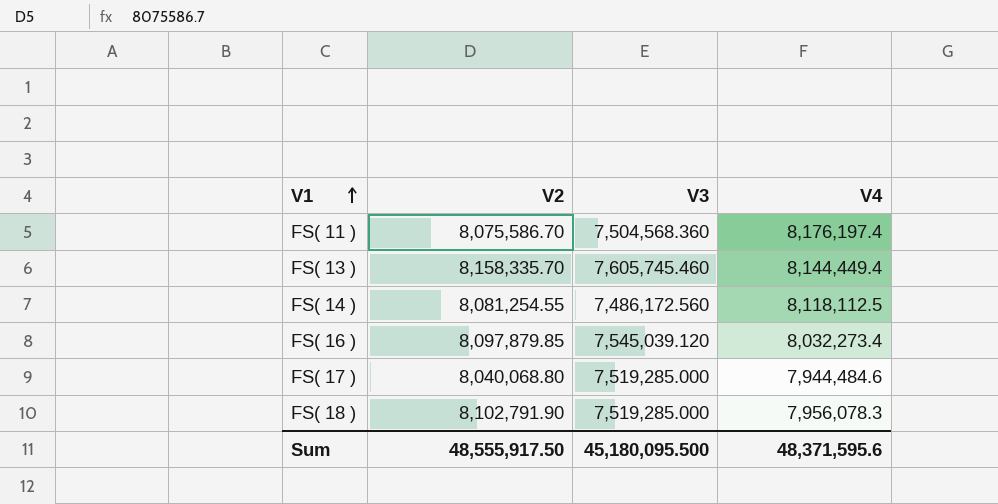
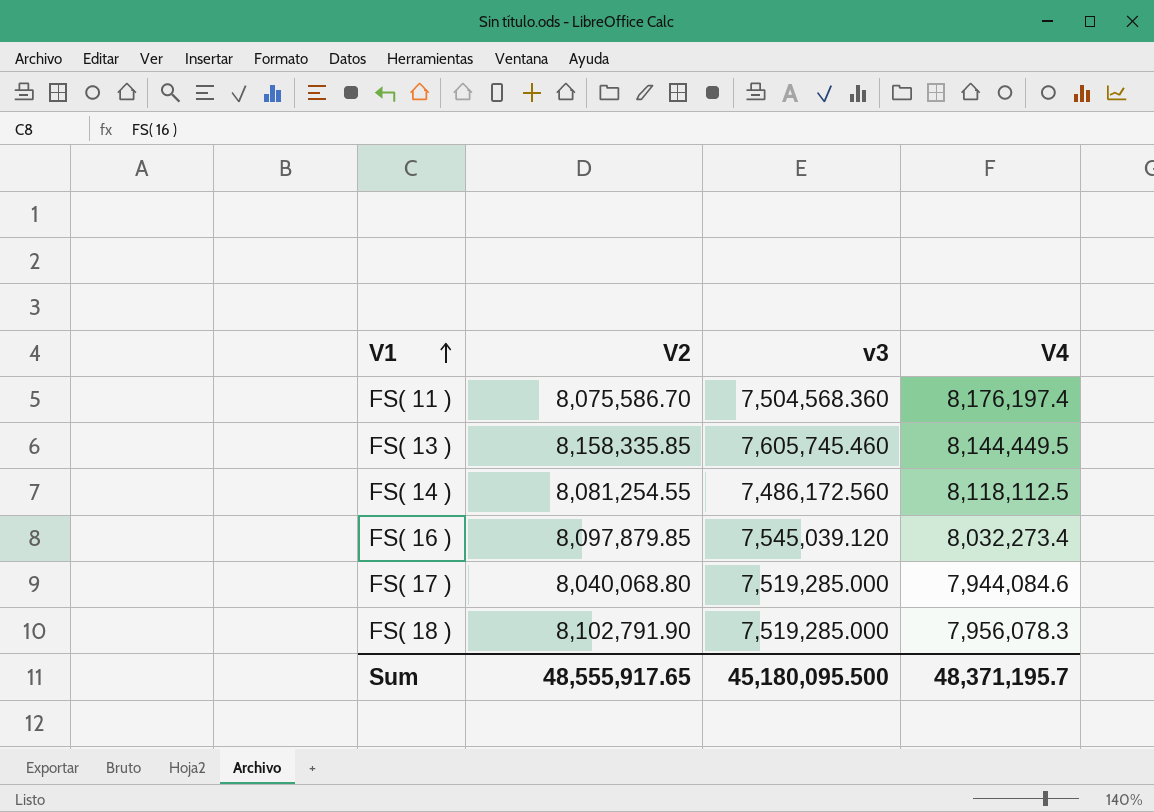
column name: V3 -> v3
FS( 13 ) | V2: 8,158,335.70 -> 8,158,335.85
FS( 13 ) | V4: 8,144,449.4 -> 8,144,449.5
FS( 17 ) | V4: 7,944,484.6 -> 7,944,084.6
Sum | V2: 48,555,917.50 -> 48,555,917.65
Sum | V4: 48,371,595.6 -> 48,371,195.7

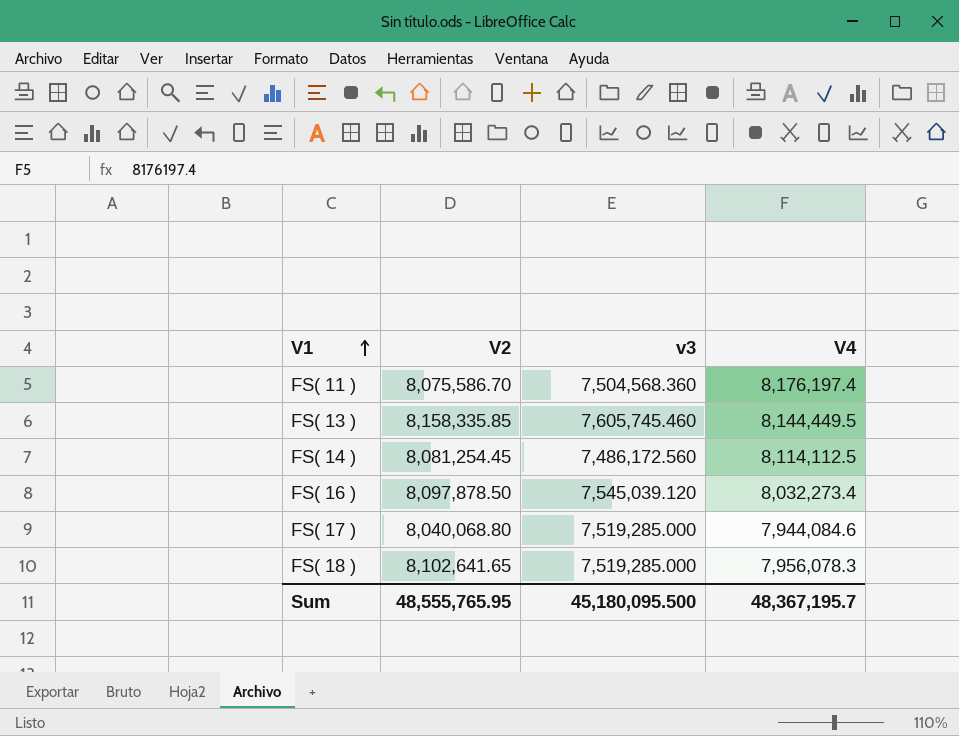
FS( 14 ) | V2: 8,081,254.55 -> 8,081,254.45
FS( 14 ) | V4: 8,118,112.5 -> 8,114,112.5
FS( 16 ) | V2: 8,097,879.85 -> 8,097,878.50
FS( 18 ) | V2: 8,102,791.90 -> 8,102,641.65
Sum | V2: 48,555,917.65 -> 48,555,765.95
Sum | V4: 48,371,195.7 -> 48,367,195.7

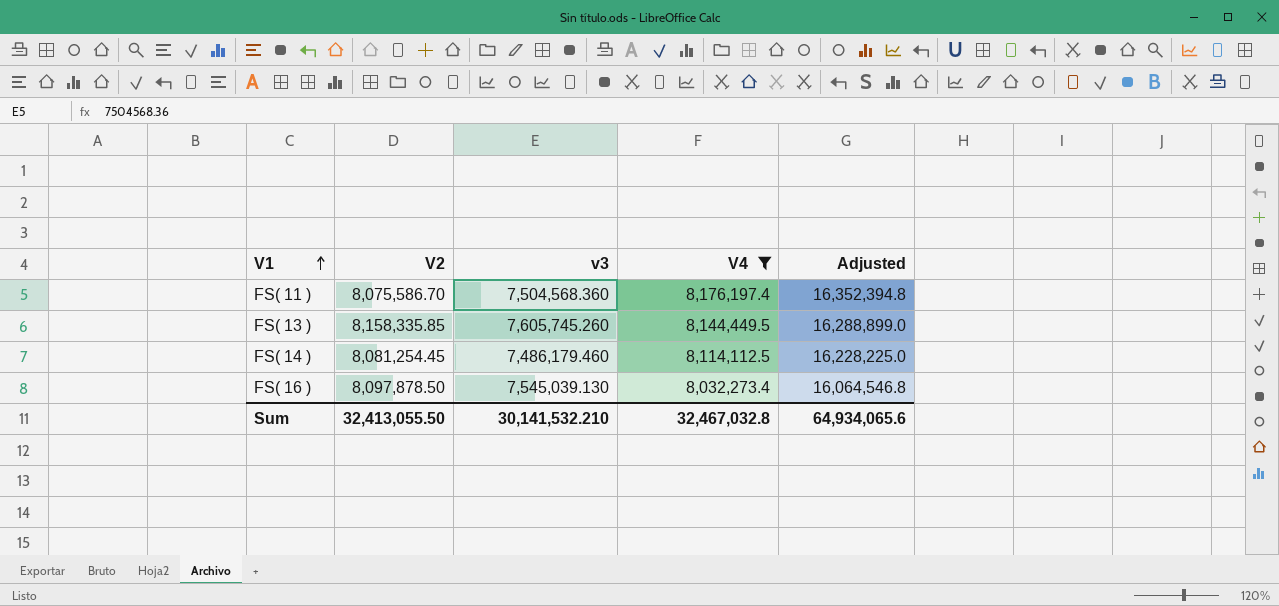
filter: none -> V4 >= 8,032,273.4
column Adjusted | formula: none -> [V4] * 2
FS( 13 ) | v3: 7,605,745.460 -> 7,605,745.260
FS( 14 ) | v3: 7,486,172.560 -> 7,486,179.460
FS( 16 ) | v3: 7,545,039.120 -> 7,545,039.130
Sum | V2: 48,555,765.95 -> 32,413,055.50
Sum | v3: 45,180,095.500 -> 30,141,532.210
Sum | V4: 48,367,195.7 -> 32,467,032.8

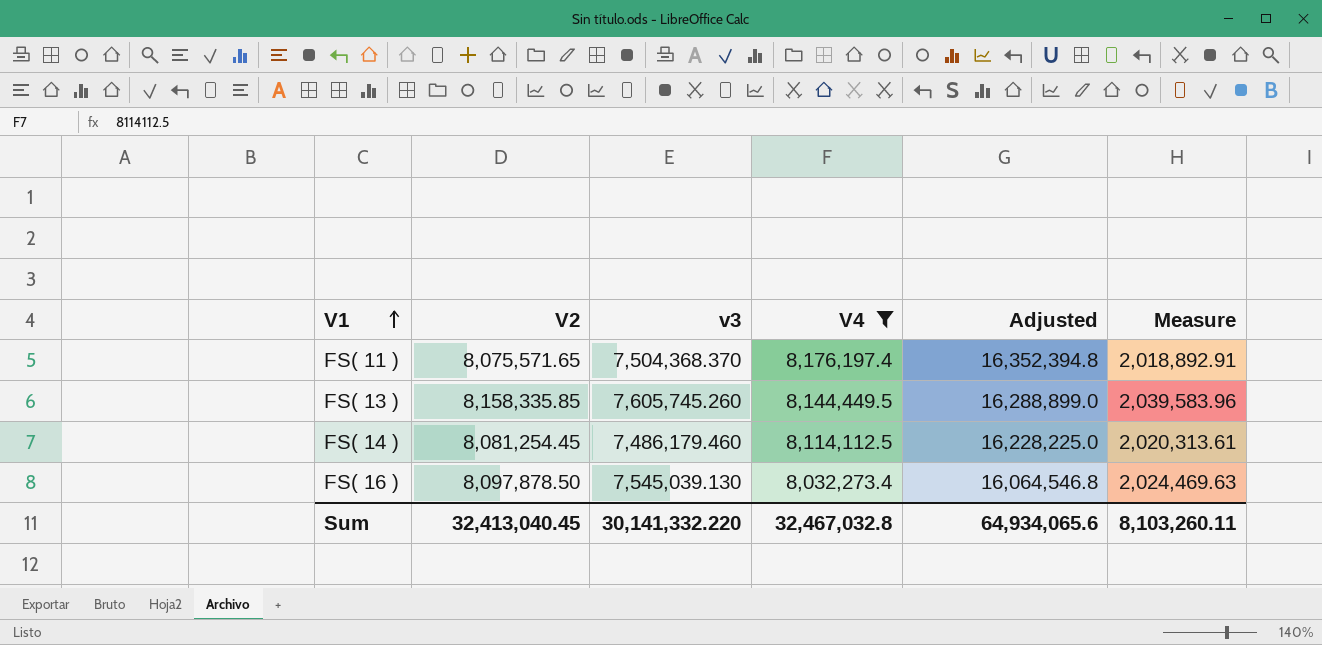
column Measure | formula: none -> [V2] * 0.25
FS( 11 ) | V2: 8,075,586.70 -> 8,075,571.65
FS( 11 ) | v3: 7,504,568.360 -> 7,504,368.370
Sum | V2: 32,413,055.50 -> 32,413,040.45
Sum | v3: 30,141,532.210 -> 30,141,332.220

